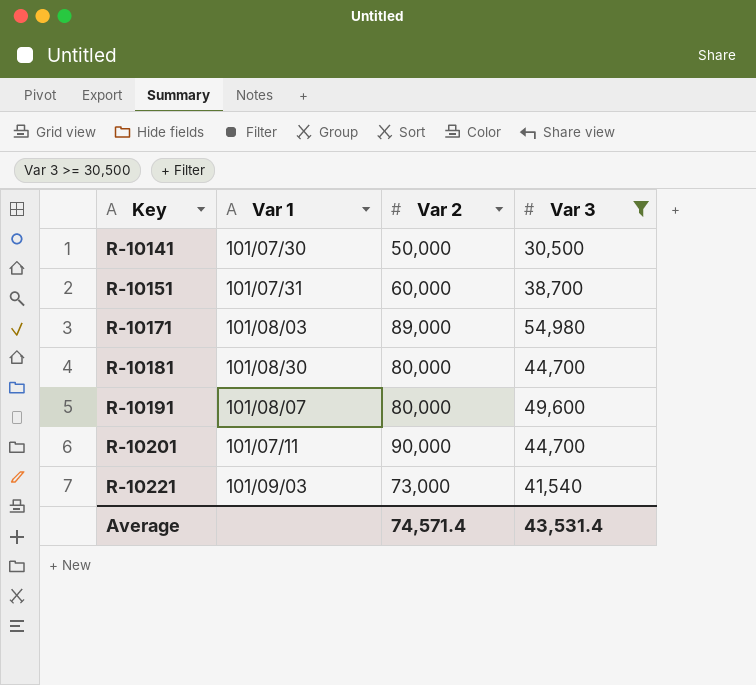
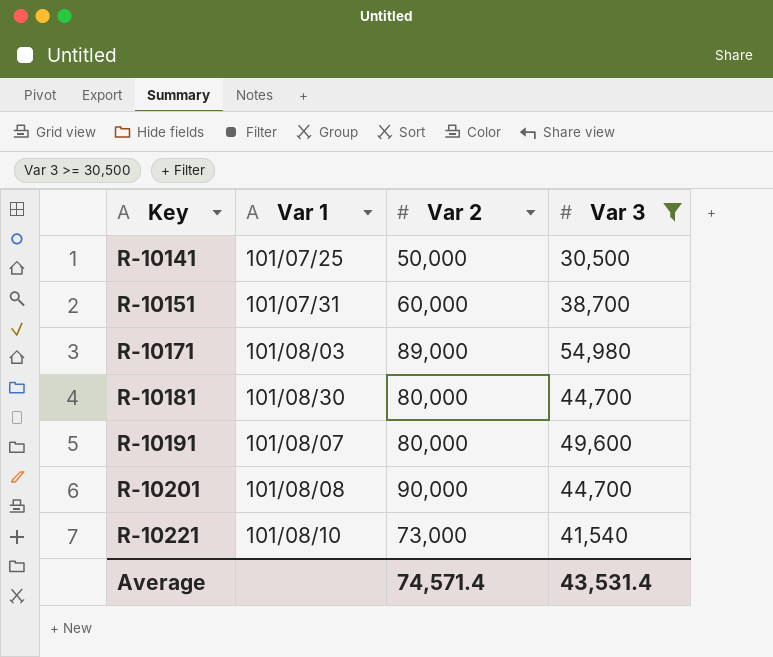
R-10141 | Var 1: 101/07/30 -> 101/07/25
R-10201 | Var 1: 101/07/11 -> 101/08/08
R-10221 | Var 1: 101/09/03 -> 101/08/10

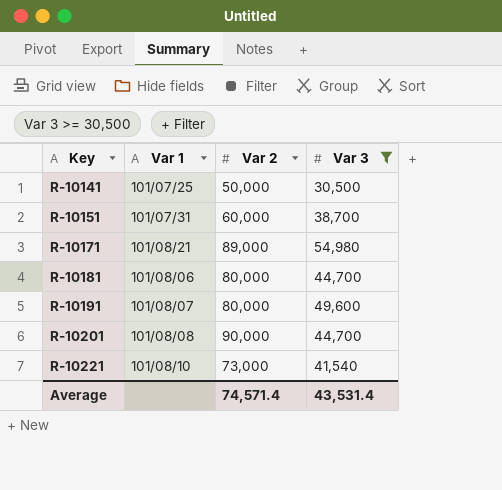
R-10171 | Var 1: 101/08/03 -> 101/08/21
R-10181 | Var 1: 101/08/30 -> 101/08/06

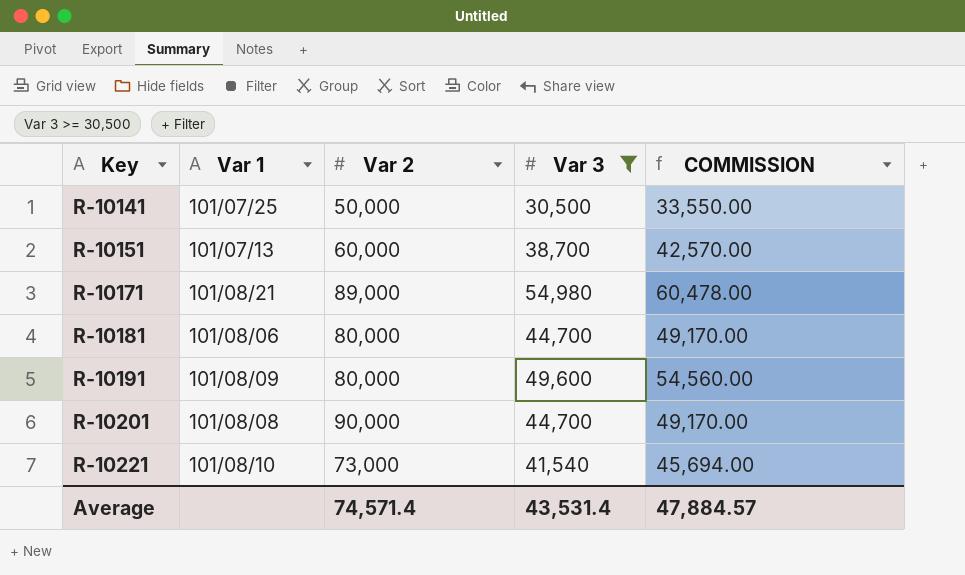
column COMMISSION | formula: none -> [Var 3] * 1.1
R-10151 | Var 1: 101/07/31 -> 101/07/13
R-10191 | Var 1: 101/08/07 -> 101/08/09

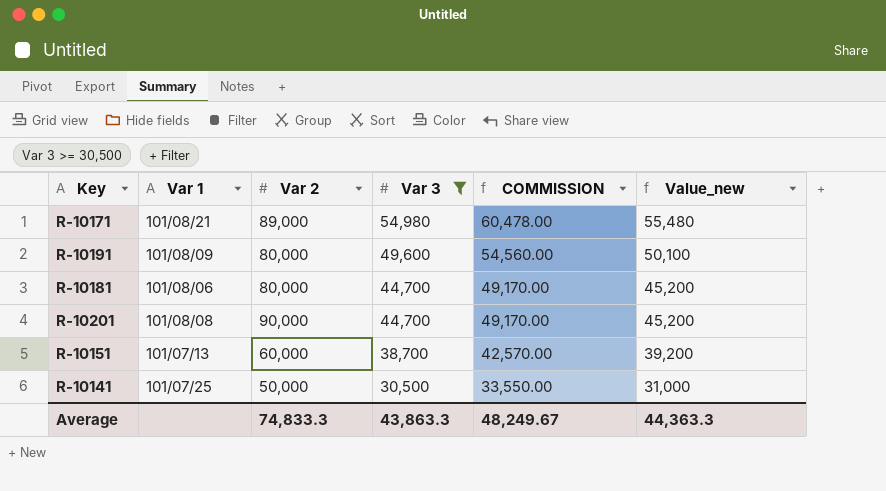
row order: Key ascending -> Var 3 descending
column Value_new | formula: none -> [Var 3] + 500
row R-10221: 101/08/10 | 73,000 | 41,540 | 45,694.00 -> none
Average | Var 2: 74,571.4 -> 74,833.3
Average | Var 3: 43,531.4 -> 43,863.3
Average | COMMISSION: 47,884.57 -> 48,249.67

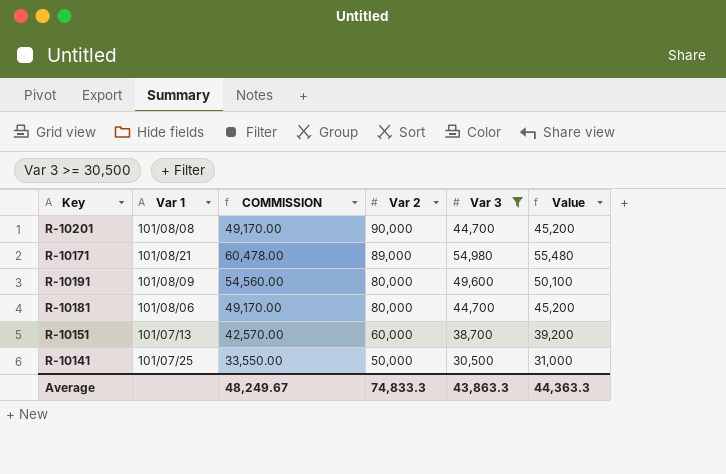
row order: Var 3 descending -> Var 2 descending
column COMMISSION | position: 5 -> 3
column name: Value_new -> Value

